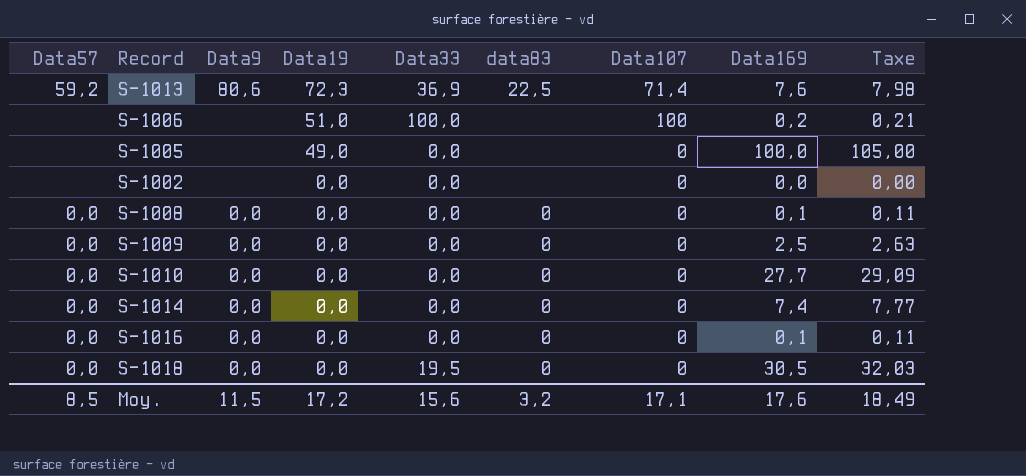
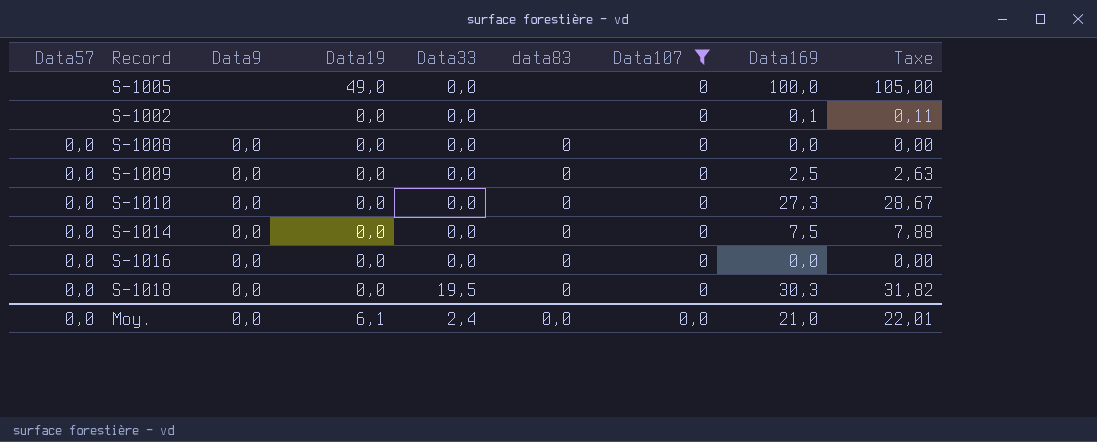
filter: none -> Data107 = 0
S-1002 | Data169: 0,0 -> 0,1
S-1002 | Taxe: 0,00 -> 0,11
S-1008 | Data169: 0,1 -> 0,0
S-1008 | Taxe: 0,11 -> 0,00
S-1010 | Data169: 27,7 -> 27,3
S-1010 | Taxe: 29,09 -> 28,67
S-1014 | Data169: 7,4 -> 7,5
S-1014 | Taxe: 7,77 -> 7,88
S-1016 | Data169: 0,1 -> 0,0
S-1016 | Taxe: 0,11 -> 0,00
S-1018 | Data169: 30,5 -> 30,3
S-1018 | Taxe: 32,03 -> 31,82
Moy. | Data57: 8,5 -> 0,0
Moy. | Data9: 11,5 -> 0,0
Moy. | Data19: 17,2 -> 6,1
Moy. | Data33: 15,6 -> 2,4
Moy. | data83: 3,2 -> 0,0
Moy. | Data107: 17,1 -> 0,0
Moy. | Data169: 17,6 -> 21,0
Moy. | Taxe: 18,49 -> 22,01

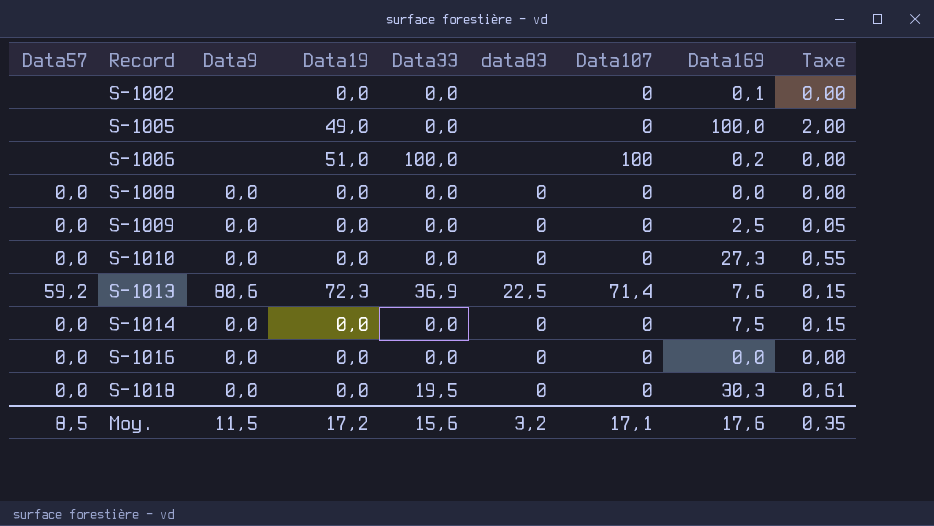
filter: Data107 = 0 -> none
row order: Data19 descending -> Record ascending
column Taxe | formula: [Data169] * 1,05 -> [Data169] * 0,02
Moy. | Data57: 0,0 -> 8,5
Moy. | Data9: 0,0 -> 11,5
Moy. | Data19: 6,1 -> 17,2
Moy. | Data33: 2,4 -> 15,6
Moy. | data83: 0,0 -> 3,2
Moy. | Data107: 0,0 -> 17,1
Moy. | Data169: 21,0 -> 17,6
Moy. | Taxe: 22,01 -> 0,35

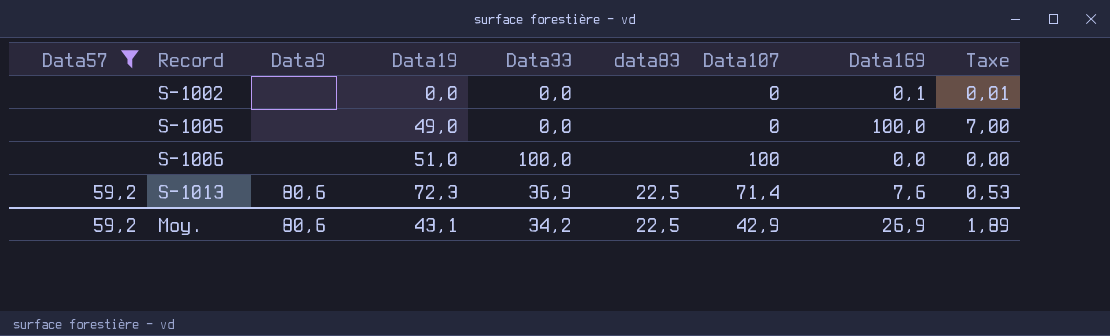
filter: none -> Data57 != 0,0
column Taxe | formula: [Data169] * 0,02 -> [Data169] * 0,07
S-1006 | Data169: 0,2 -> 0,0
Moy. | Data57: 8,5 -> 59,2
Moy. | Data9: 11,5 -> 80,6
Moy. | Data19: 17,2 -> 43,1
Moy. | Data33: 15,6 -> 34,2
Moy. | data83: 3,2 -> 22,5
Moy. | Data107: 17,1 -> 42,9
Moy. | Data169: 17,6 -> 26,9
Moy. | Taxe: 0,35 -> 1,89

